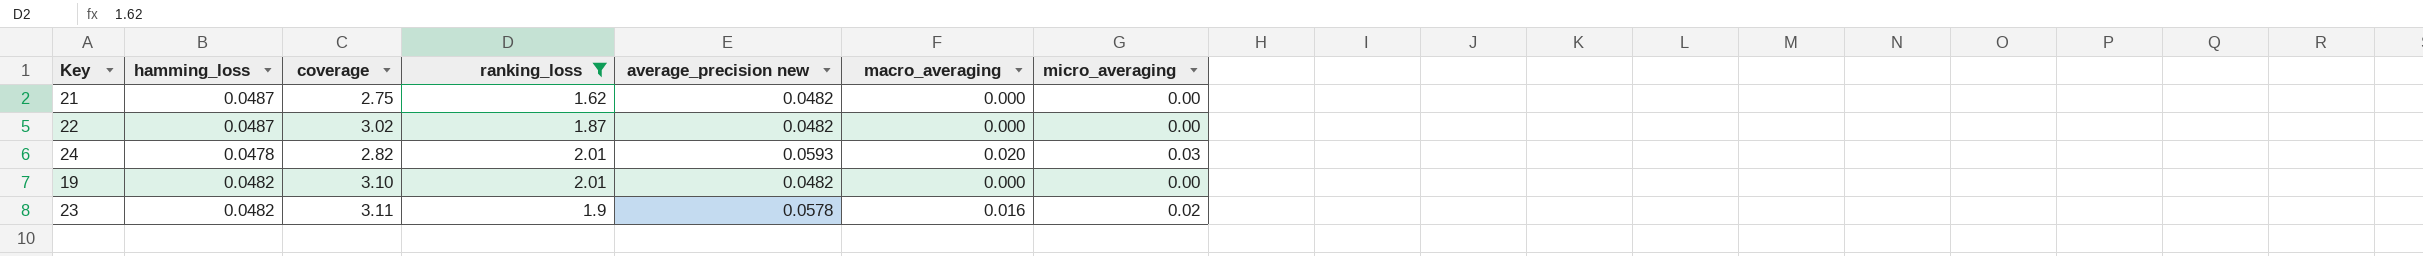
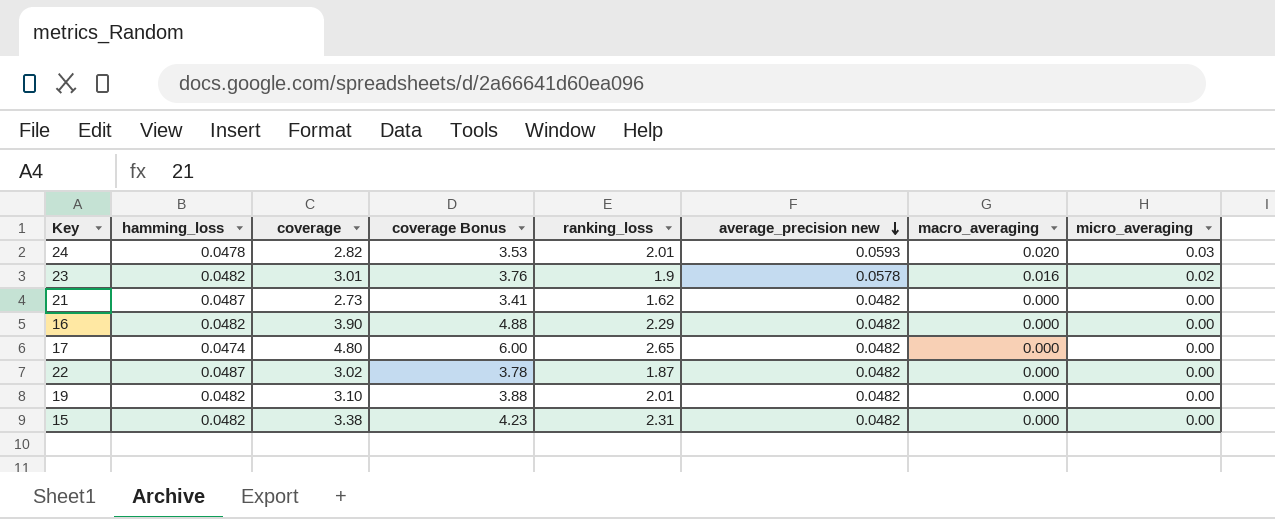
filter: ranking_loss <= 2.01 -> none
row order: none -> average_precision new descending
column coverage Bonus | formula: none -> [coverage] * 1.25
23 | coverage: 3.11 -> 3.01
21 | coverage: 2.75 -> 2.73

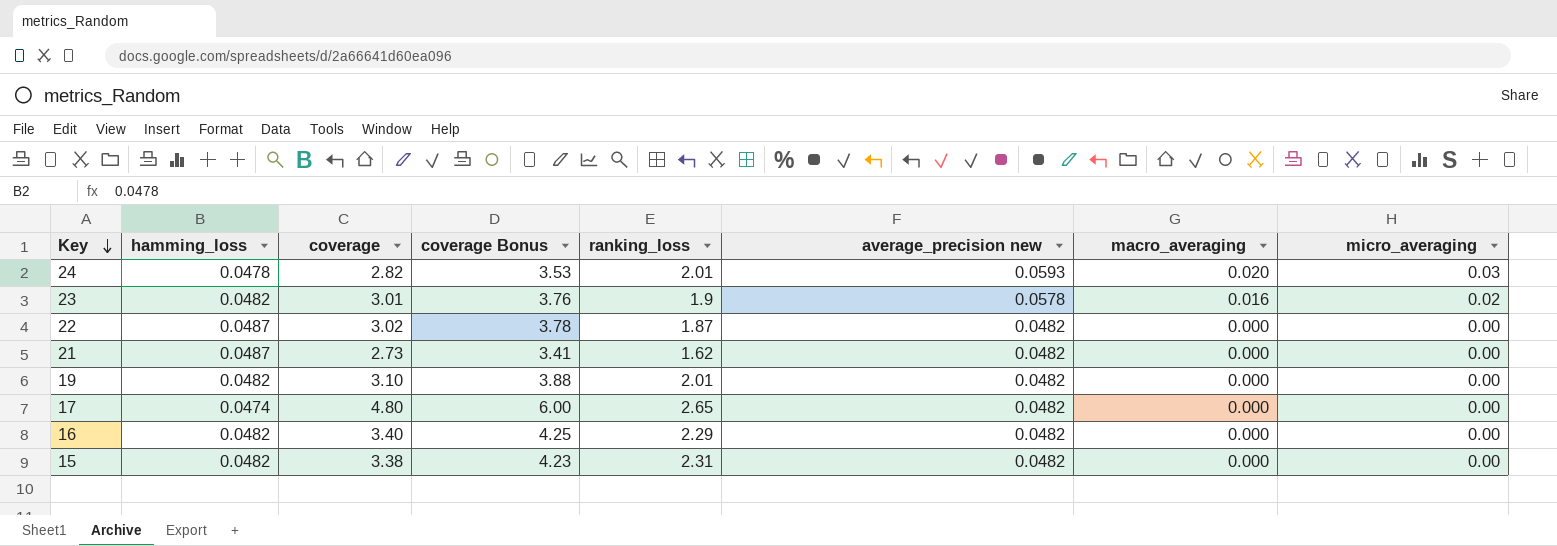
row order: average_precision new descending -> Key descending
16 | coverage: 3.90 -> 3.40
16 | coverage Bonus: 4.88 -> 4.25

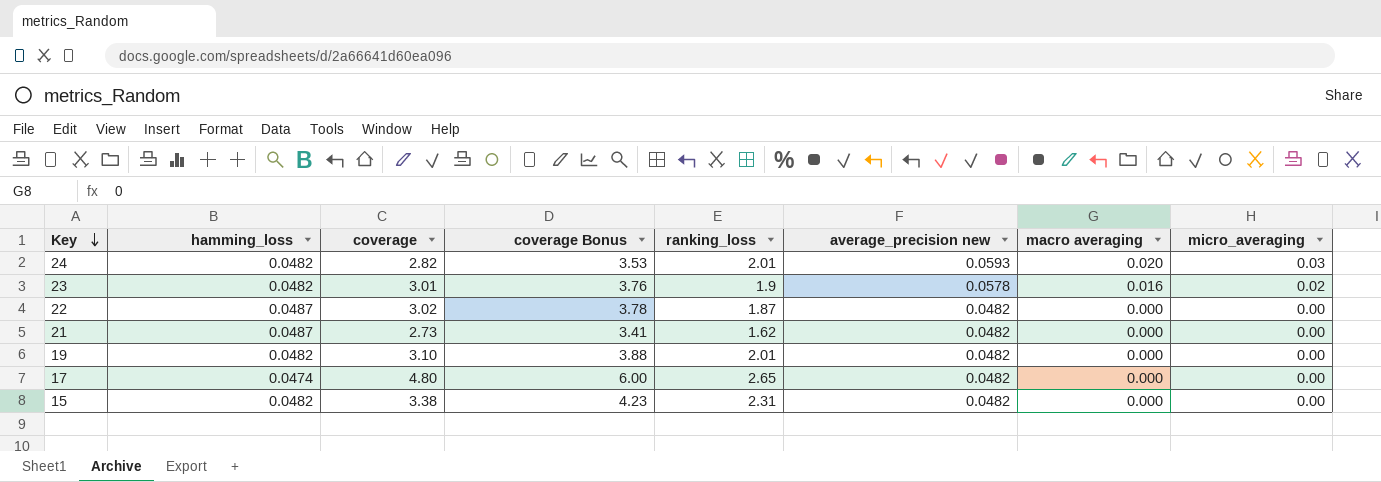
column name: macro_averaging -> macro averaging
row 16: 0.0482 | 3.40 | 4.25 | 2.29 | 0.0482 | 0.000 | 0.00 -> none
24 | hamming_loss: 0.0478 -> 0.0482

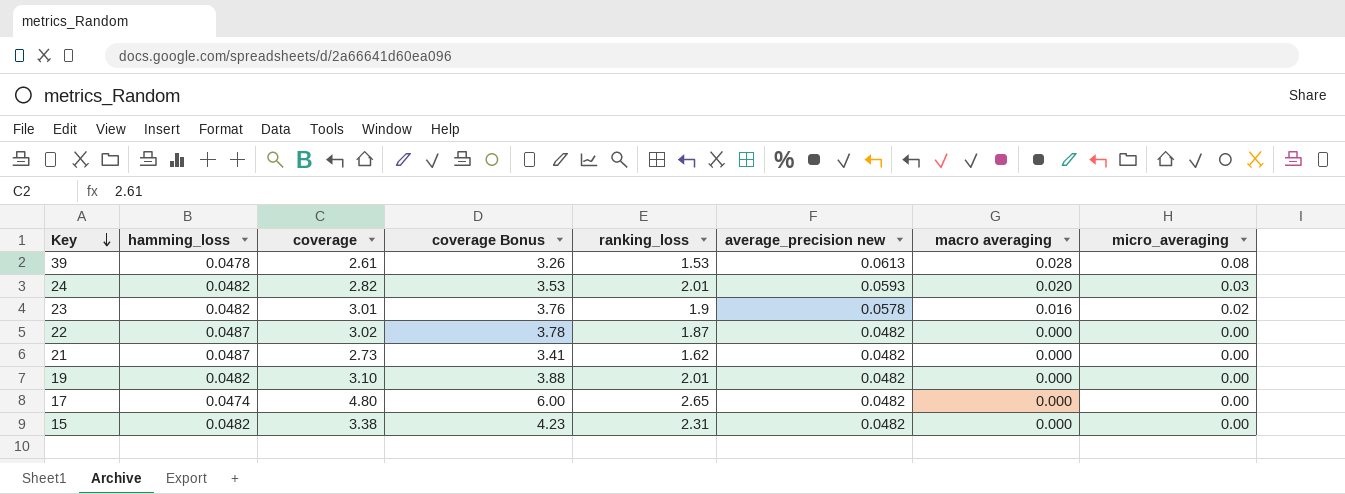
row 39: none -> 0.0478 | 2.61 | 3.26 | 1.53 | 0.0613 | 0.028 | 0.08

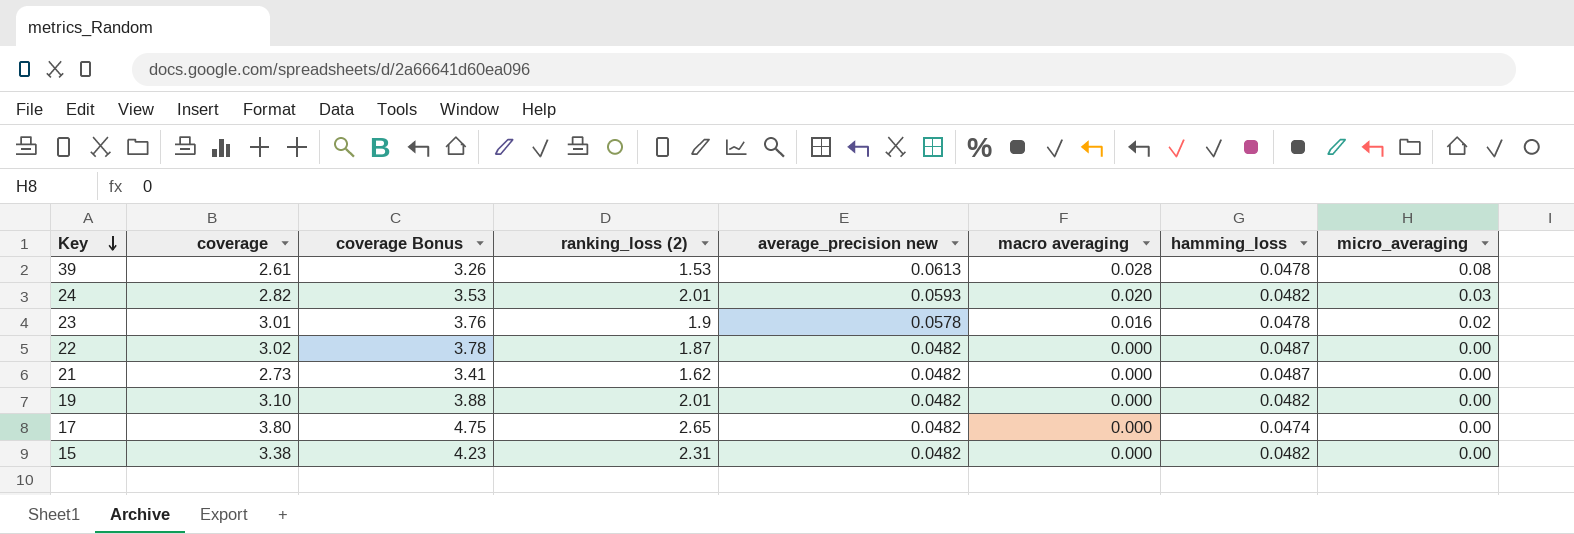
column name: ranking_loss -> ranking_loss (2)
column hamming_loss | position: 2 -> 7
23 | hamming_loss: 0.0482 -> 0.0478
17 | coverage: 4.80 -> 3.80
17 | coverage Bonus: 6.00 -> 4.75

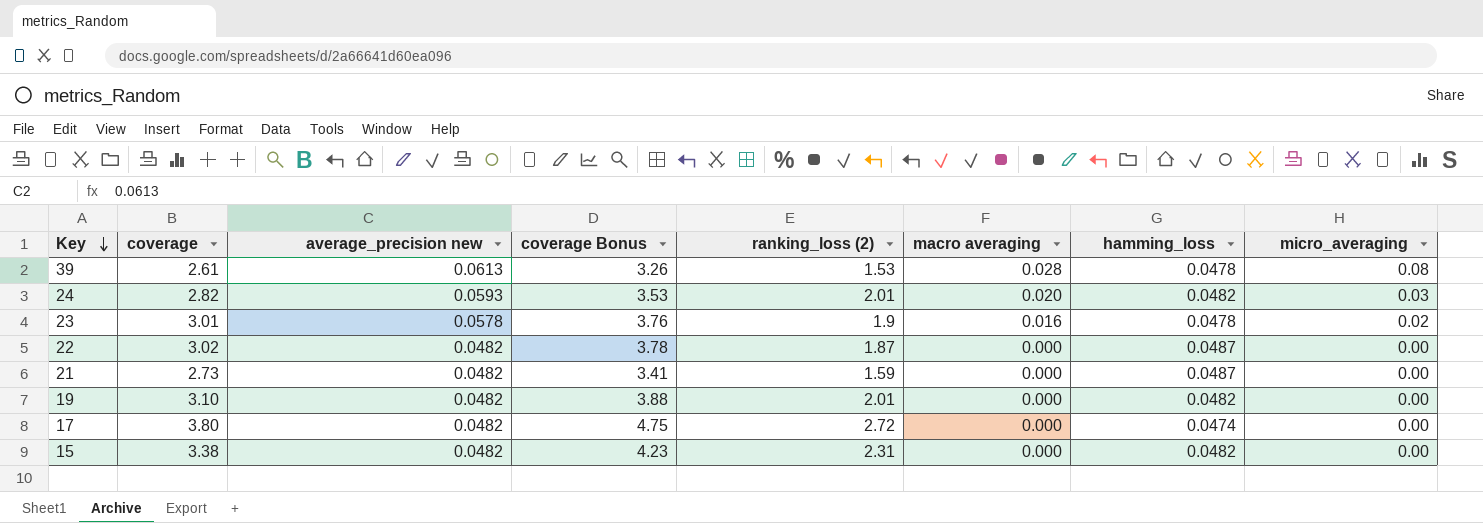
column average_precision new | position: 5 -> 3
21 | ranking_loss (2): 1.62 -> 1.59
17 | ranking_loss (2): 2.65 -> 2.72

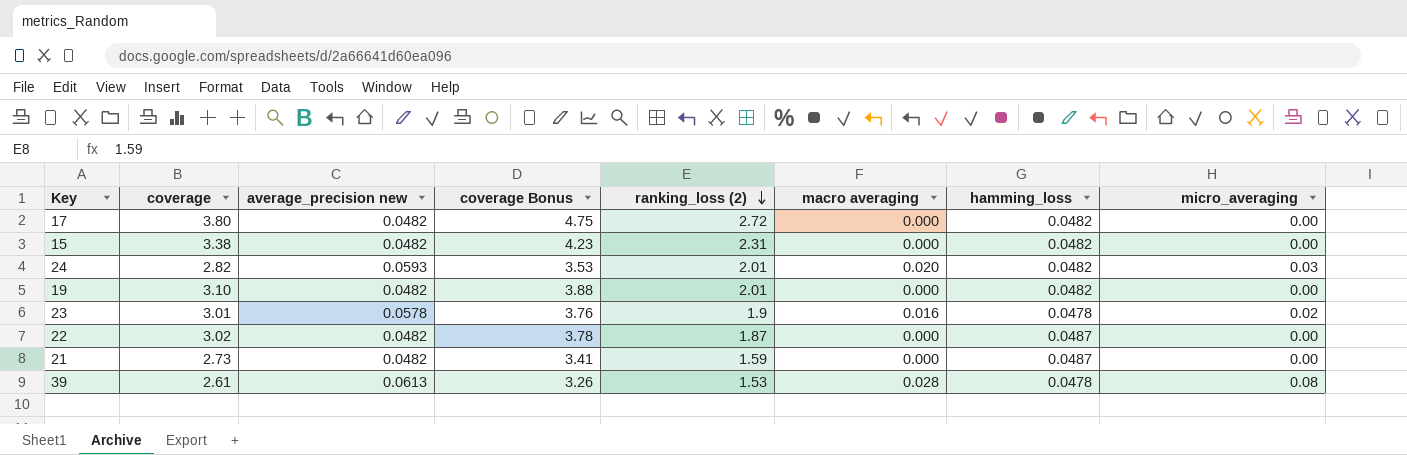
row order: Key descending -> ranking_loss (2) descending
17 | hamming_loss: 0.0474 -> 0.0482

